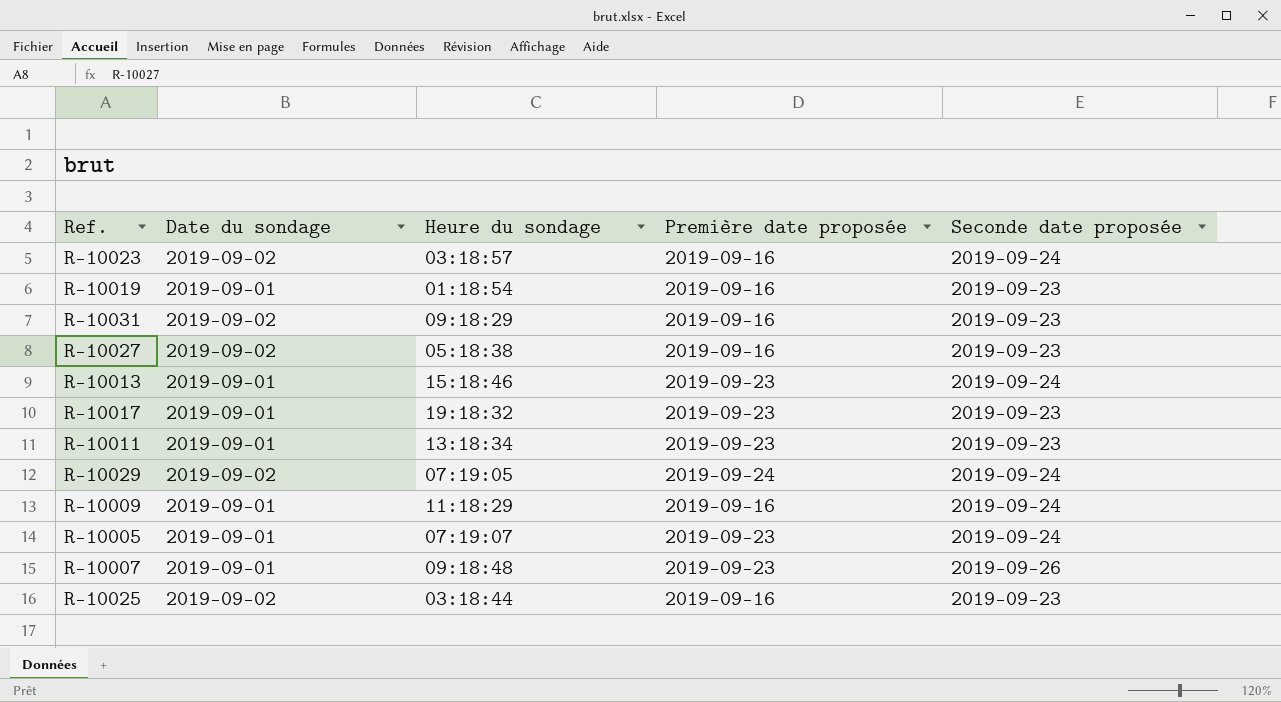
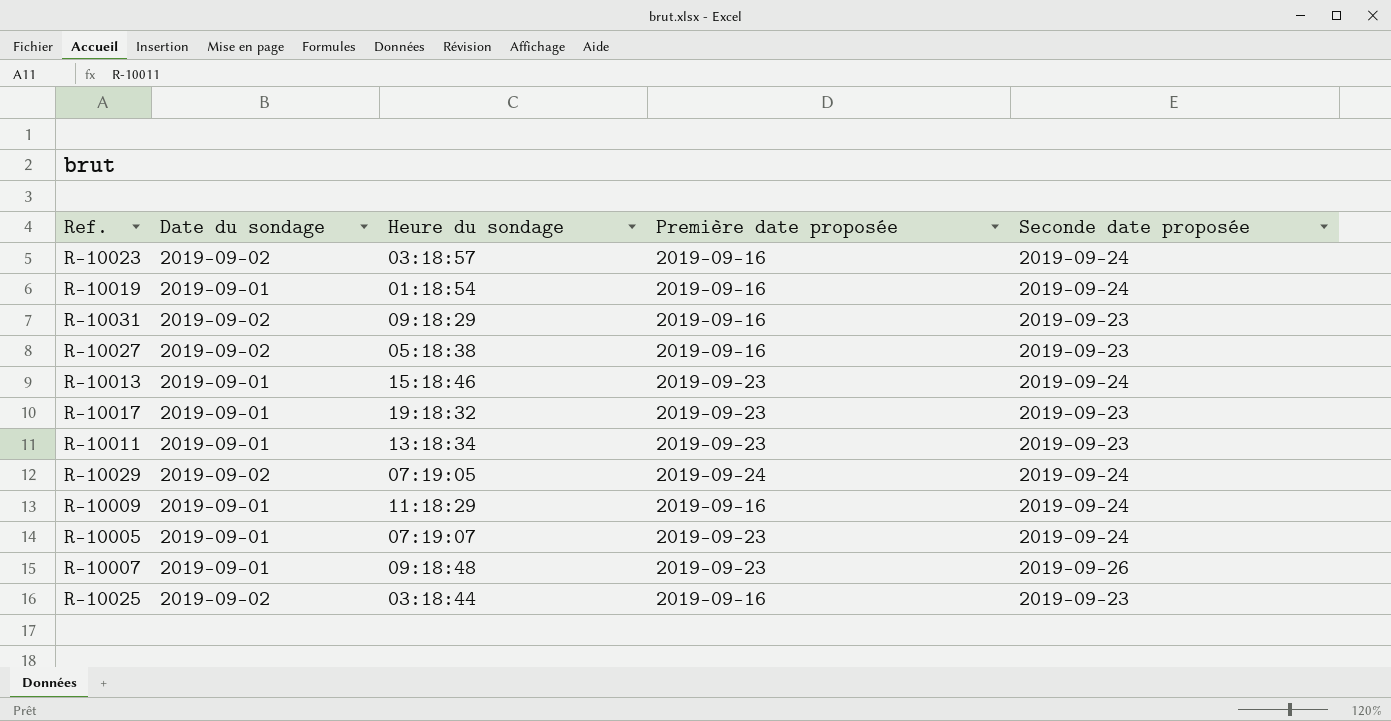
R-10019 | Seconde date proposée: 2019-09-23 -> 2019-09-24

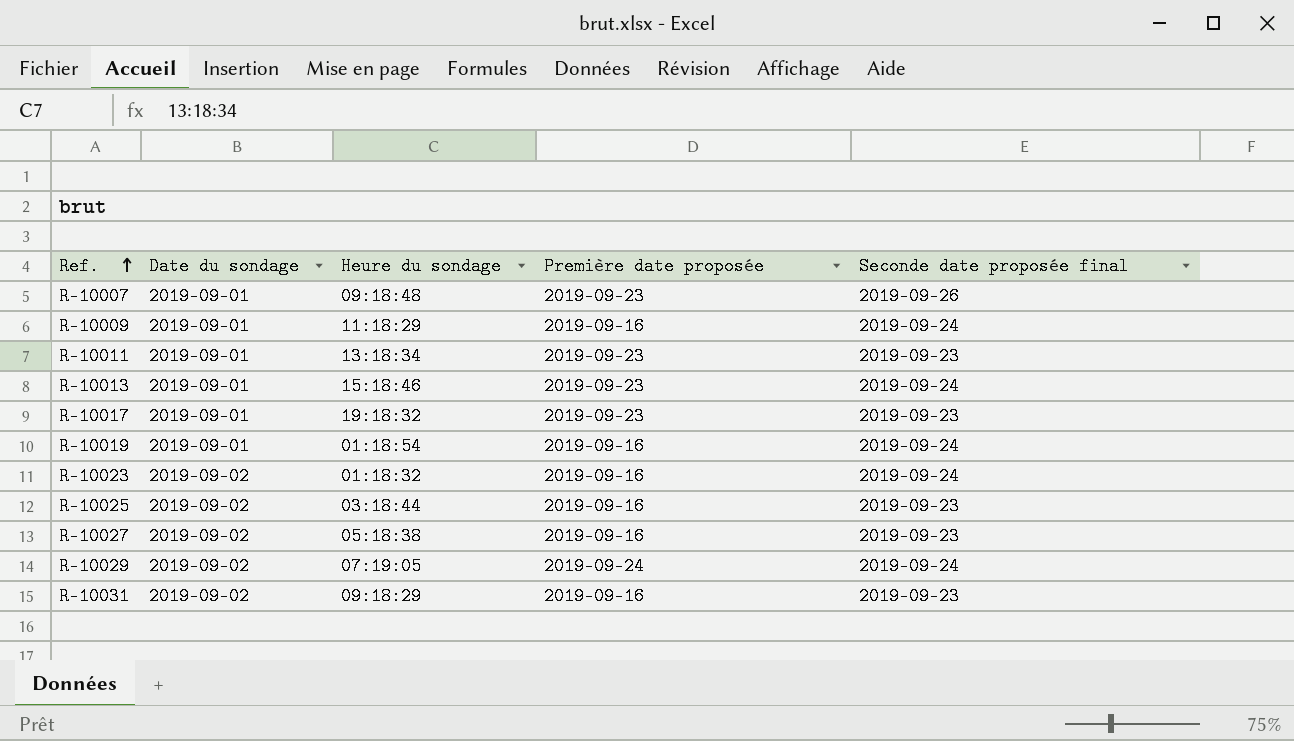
row order: none -> Ref. ascending
column name: Seconde date proposée -> Seconde date proposée final
row R-10005: 2019-09-01 | 07:19:07 | 2019-09-23 | 2019-09-24 -> none
R-10023 | Heure du sondage: 03:18:57 -> 01:18:32

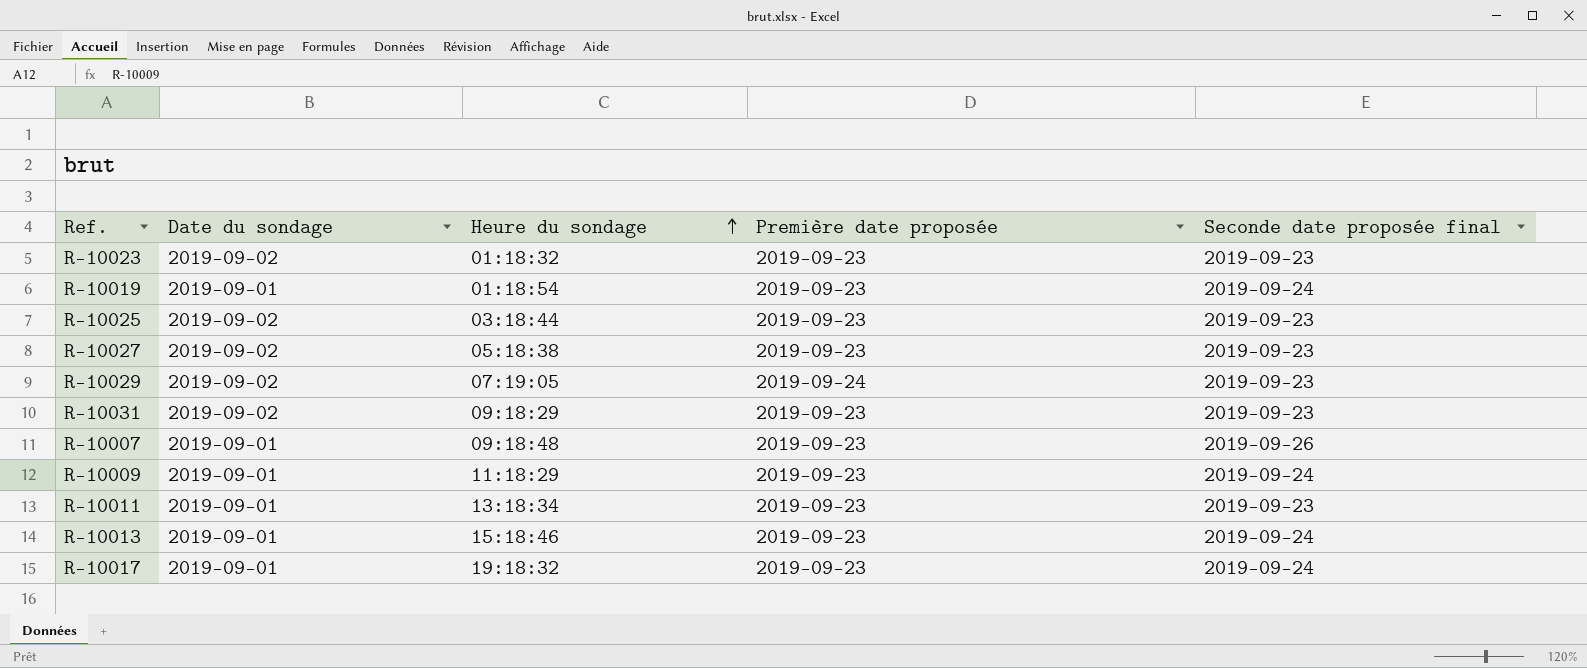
row order: Ref. ascending -> Heure du sondage ascending
R-10023 | Première date proposée: 2019-09-16 -> 2019-09-23
R-10023 | Seconde date proposée final: 2019-09-24 -> 2019-09-23
R-10019 | Première date proposée: 2019-09-16 -> 2019-09-23
R-10025 | Première date proposée: 2019-09-16 -> 2019-09-23
R-10027 | Première date proposée: 2019-09-16 -> 2019-09-23
R-10029 | Seconde date proposée final: 2019-09-24 -> 2019-09-23
R-10031 | Première date proposée: 2019-09-16 -> 2019-09-23
R-10009 | Première date proposée: 2019-09-16 -> 2019-09-23
R-10017 | Seconde date proposée final: 2019-09-23 -> 2019-09-24

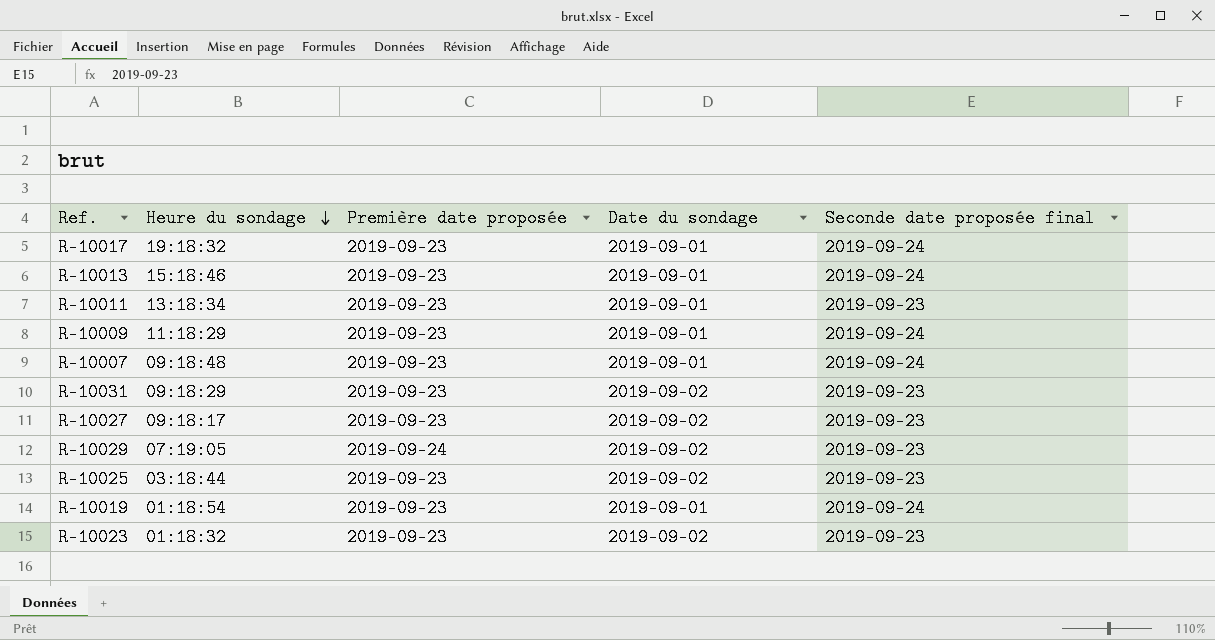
row order: Heure du sondage ascending -> Heure du sondage descending
column Date du sondage | position: 2 -> 4
R-10007 | Seconde date proposée final: 2019-09-26 -> 2019-09-24
R-10027 | Heure du sondage: 05:18:38 -> 09:18:17

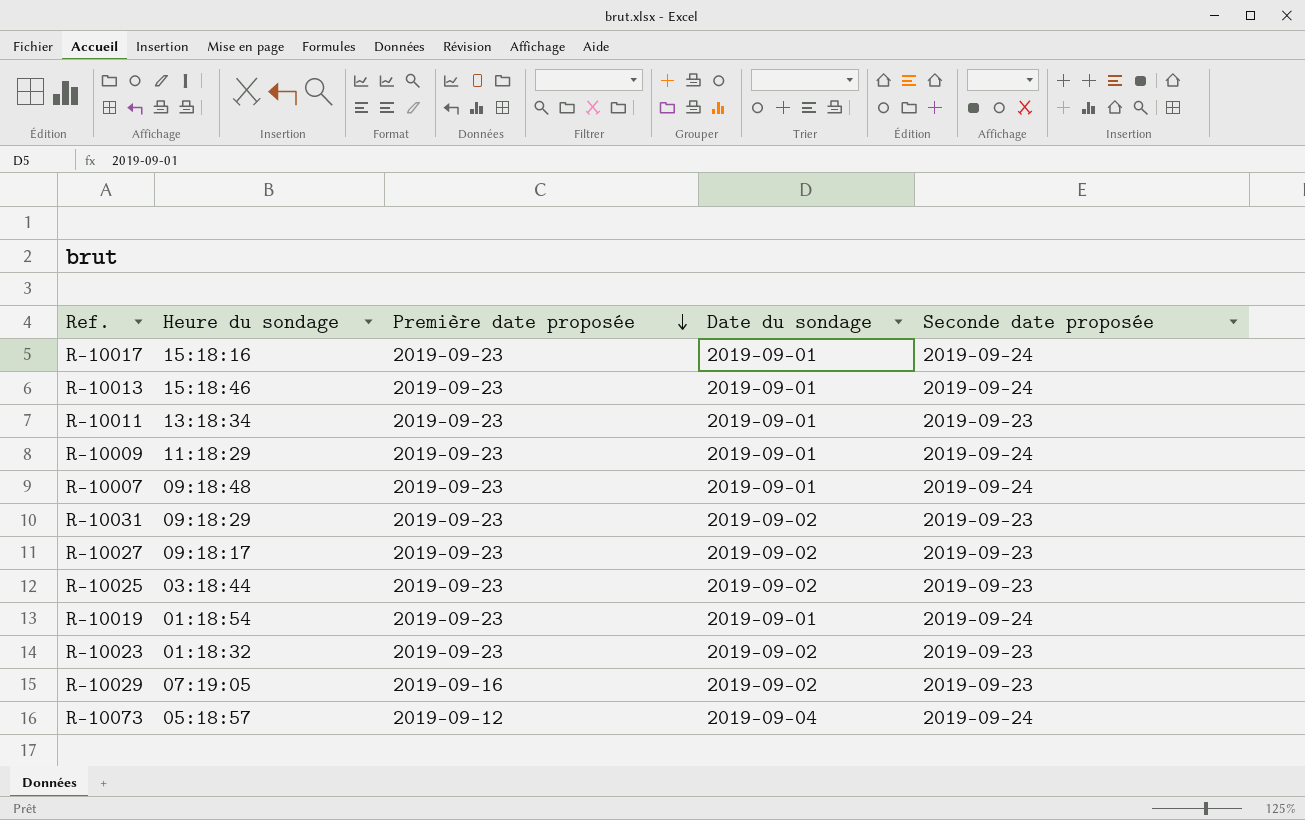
row order: Heure du sondage descending -> Première date proposée descending
column name: Seconde date proposée final -> Seconde date proposée
R-10017 | Heure du sondage: 19:18:32 -> 15:18:16
R-10029 | Première date proposée: 2019-09-24 -> 2019-09-16
row R-10073: none -> 05:18:57 | 2019-09-12 | 2019-09-04 | 2019-09-24

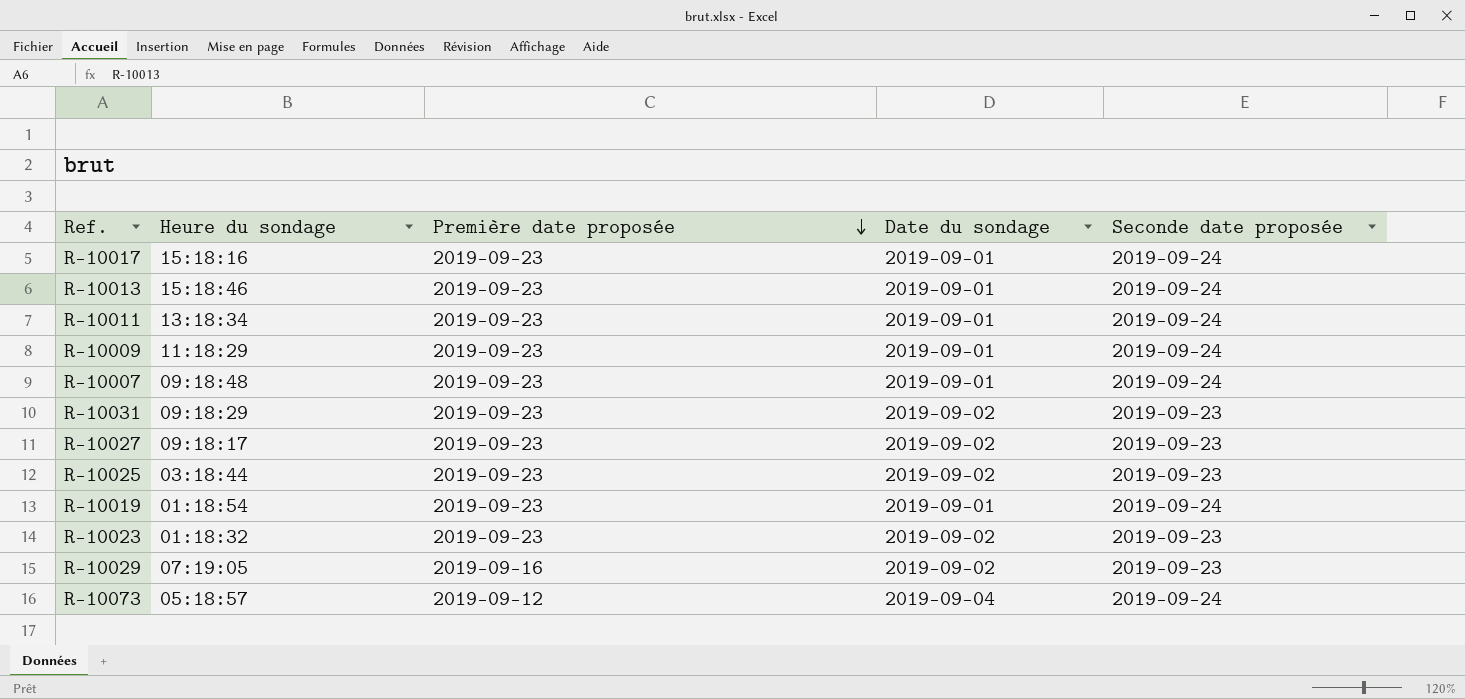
R-10011 | Seconde date proposée: 2019-09-23 -> 2019-09-24

